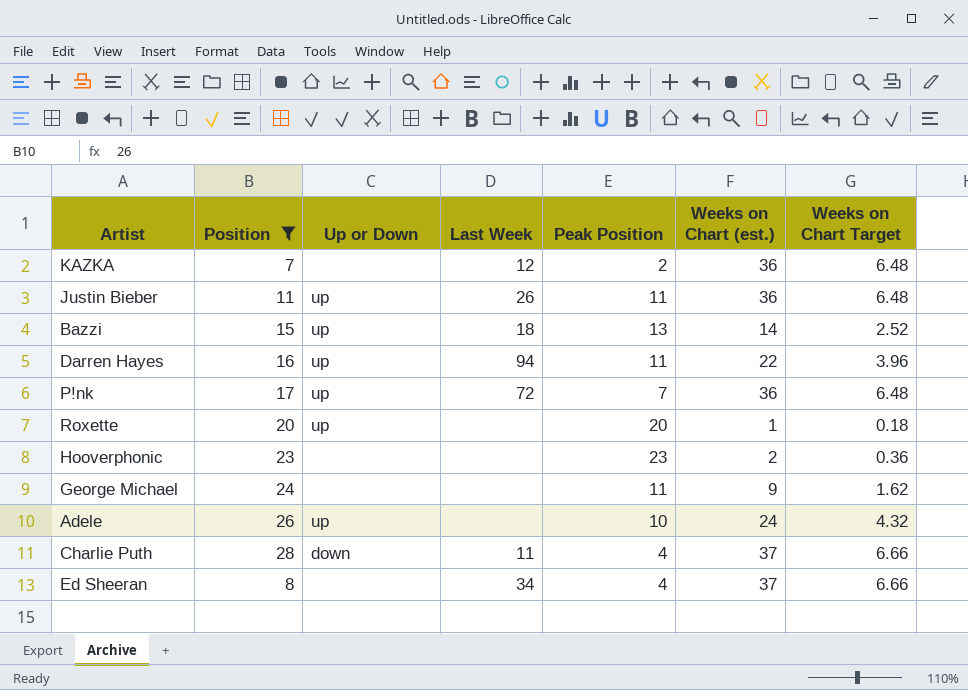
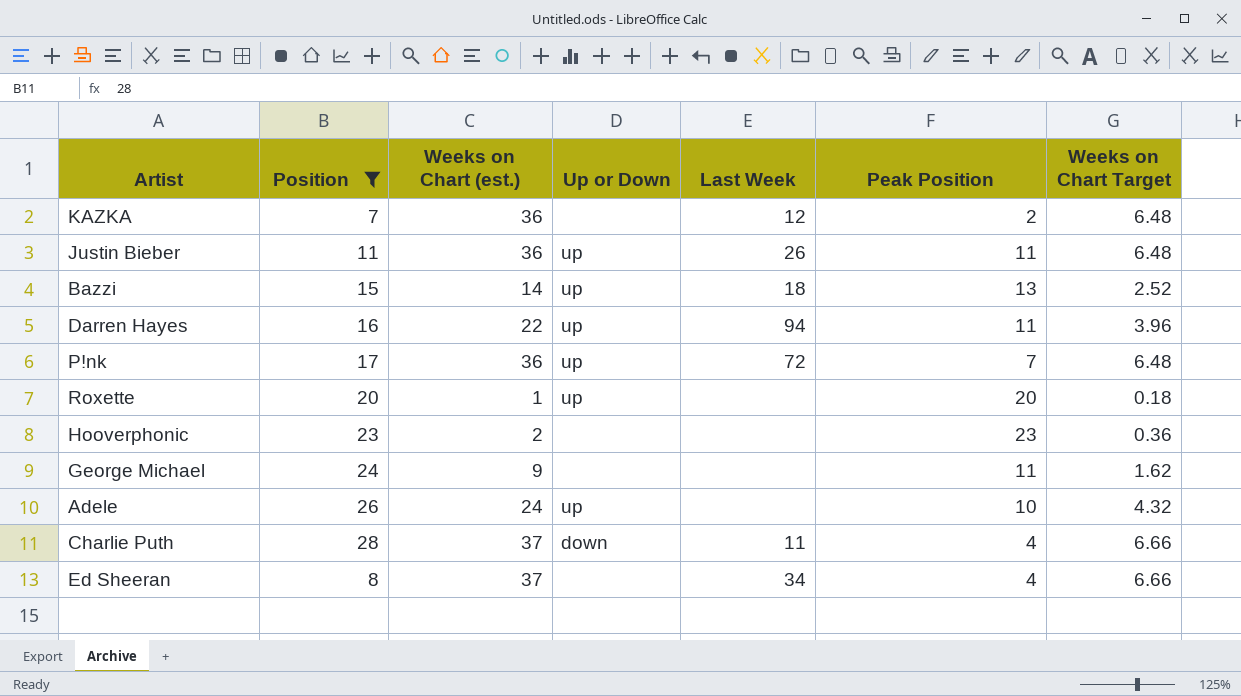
column Weeks on Chart (est.) | position: 6 -> 3

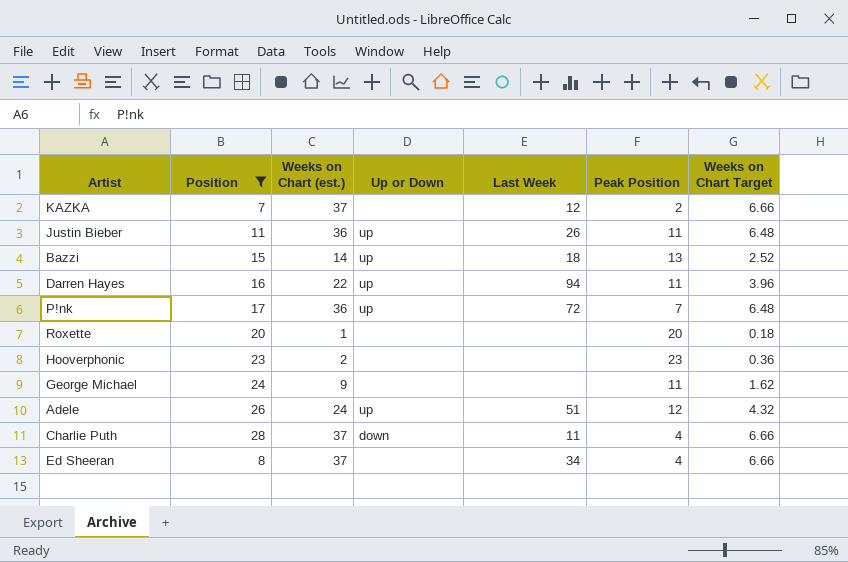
KAZKA | Weeks on Chart (est.): 36 -> 37
KAZKA | Weeks on Chart Target: 6.48 -> 6.66
Roxette | Up or Down: up -> none
Adele | Last Week: none -> 51
Adele | Peak Position: 10 -> 12

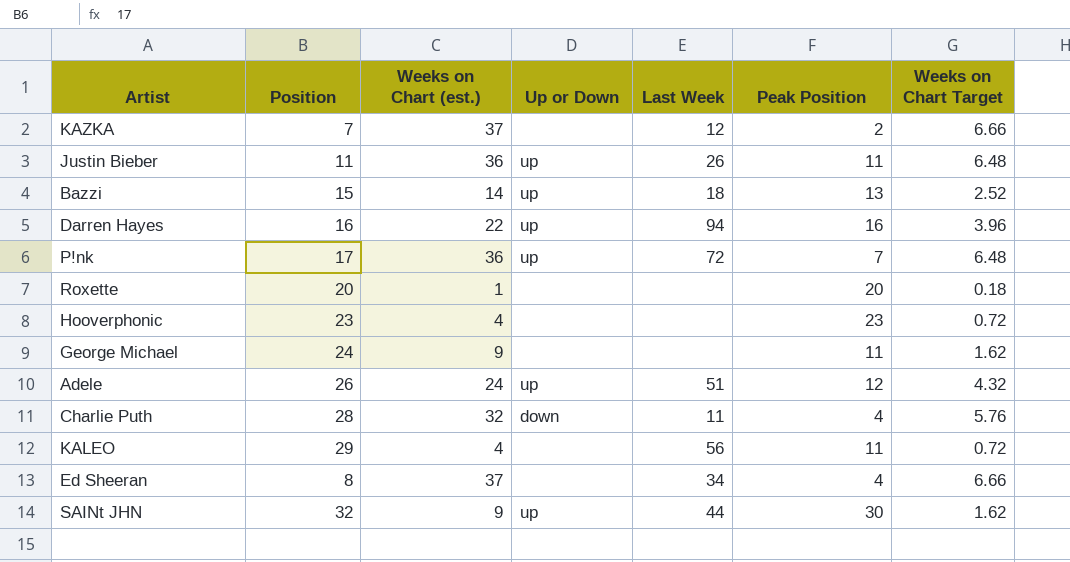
filter: Position <= 28 -> none
Darren Hayes | Peak Position: 11 -> 16
Hooverphonic | Weeks on Chart (est.): 2 -> 4
Hooverphonic | Weeks on Chart Target: 0.36 -> 0.72
Charlie Puth | Weeks on Chart (est.): 37 -> 32
Charlie Puth | Weeks on Chart Target: 6.66 -> 5.76

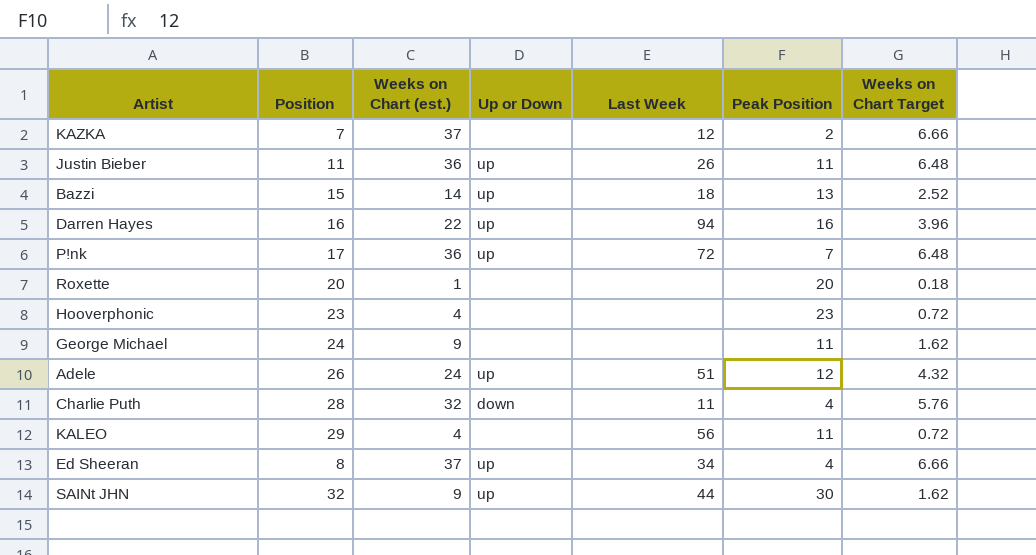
Ed Sheeran | Up or Down: none -> up

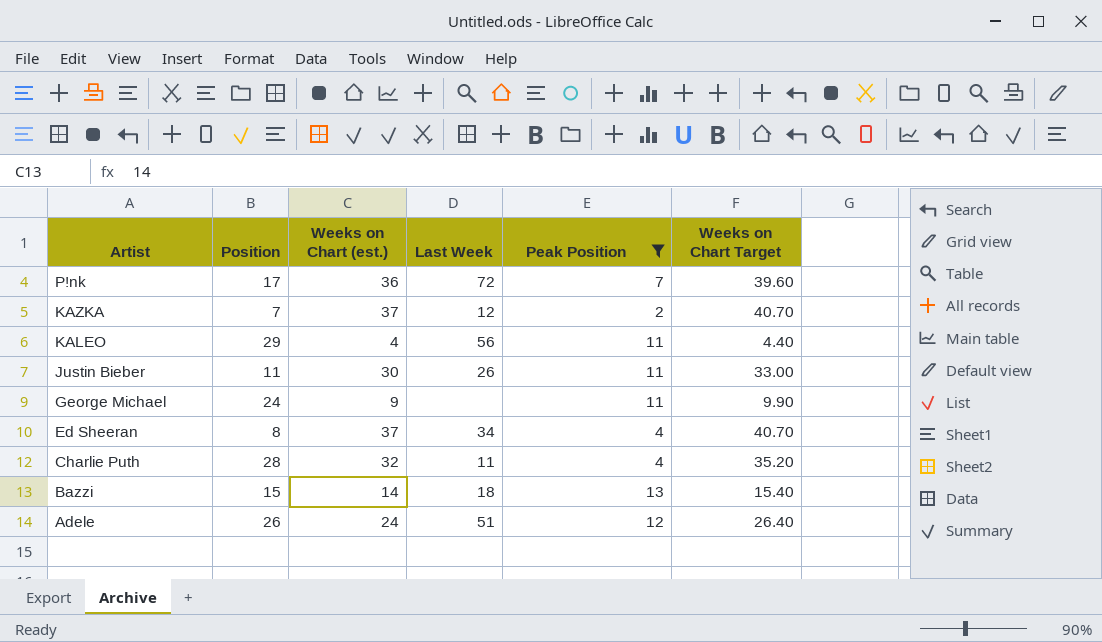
filter: none -> Peak Position <= 13
row order: none -> Artist descending
column Up or Down | position: 4 -> none
column Weeks on Chart Target | formula: [Weeks on Chart (est.)] * 0.18 -> [Weeks on Chart (est.)] * 1.1
Justin Bieber | Weeks on Chart (est.): 36 -> 30

